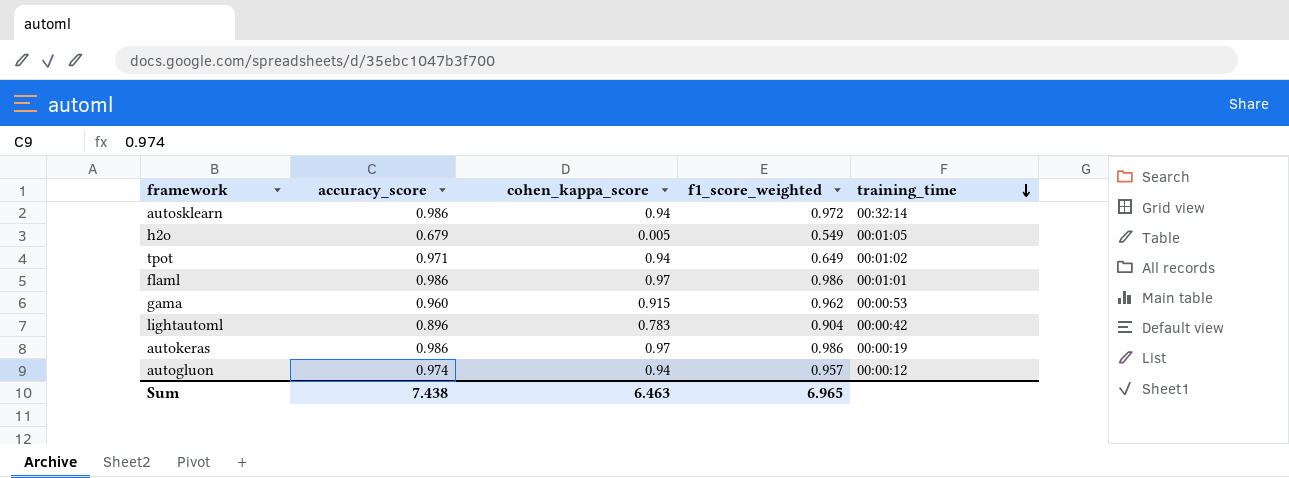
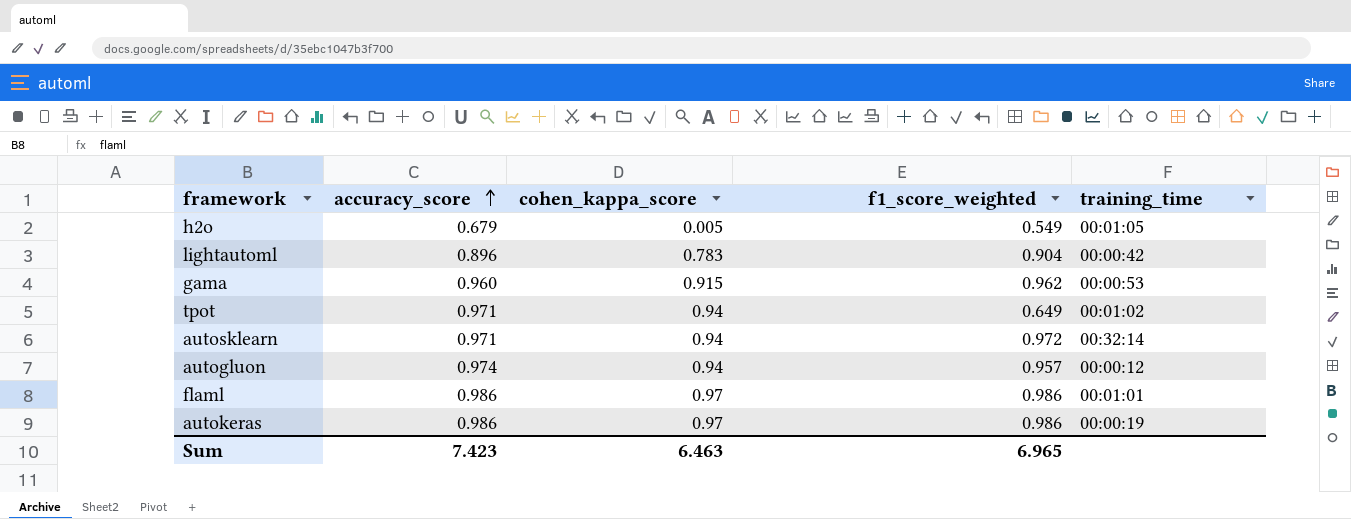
row order: training_time descending -> accuracy_score ascending
autosklearn | accuracy_score: 0.986 -> 0.971
Sum | accuracy_score: 7.438 -> 7.423

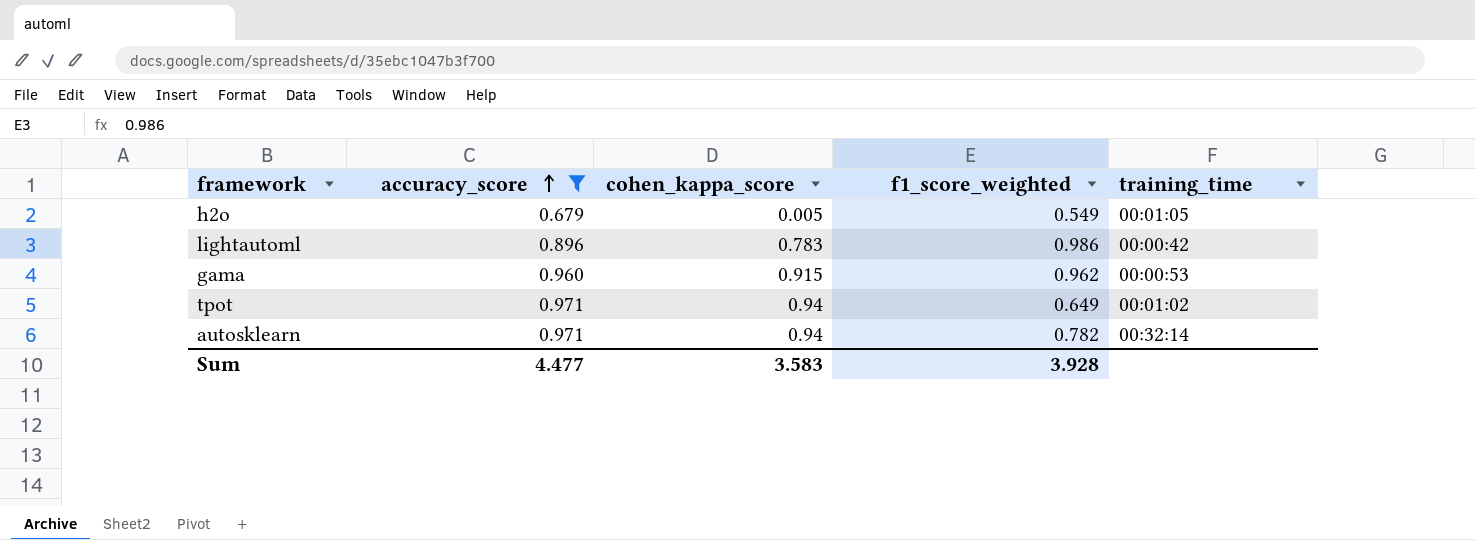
filter: none -> accuracy_score <= 0.971
lightautoml | f1_score_weighted: 0.904 -> 0.986
autosklearn | f1_score_weighted: 0.972 -> 0.782
Sum | accuracy_score: 7.423 -> 4.477
Sum | cohen_kappa_score: 6.463 -> 3.583
Sum | f1_score_weighted: 6.965 -> 3.928

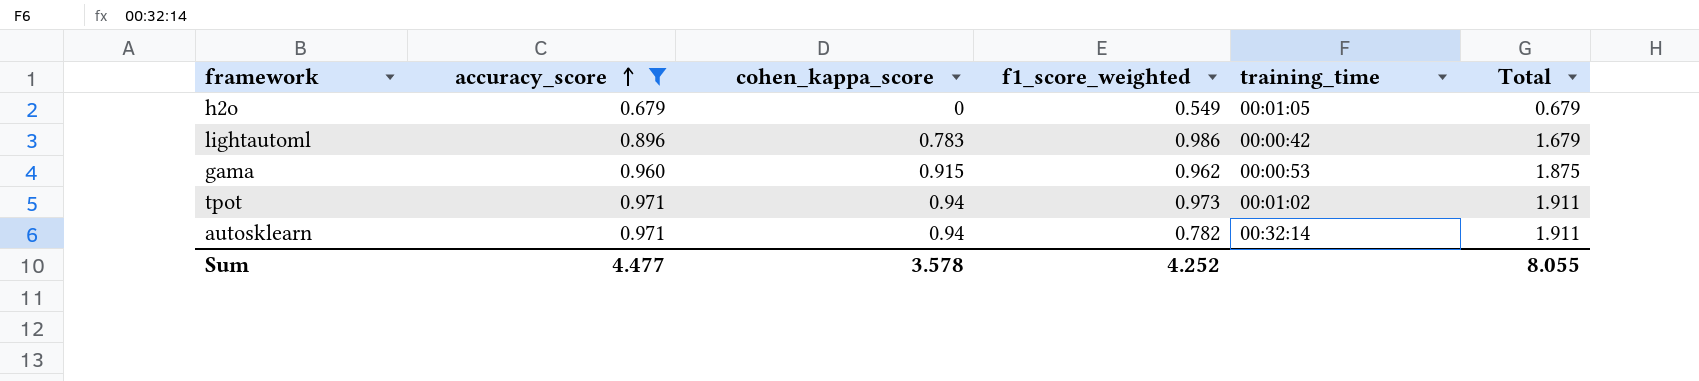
column Total | formula: none -> [accuracy_score] + [cohen_kappa_score]
h2o | cohen_kappa_score: 0.005 -> 0
tpot | f1_score_weighted: 0.649 -> 0.973
Sum | cohen_kappa_score: 3.583 -> 3.578
Sum | f1_score_weighted: 3.928 -> 4.252

